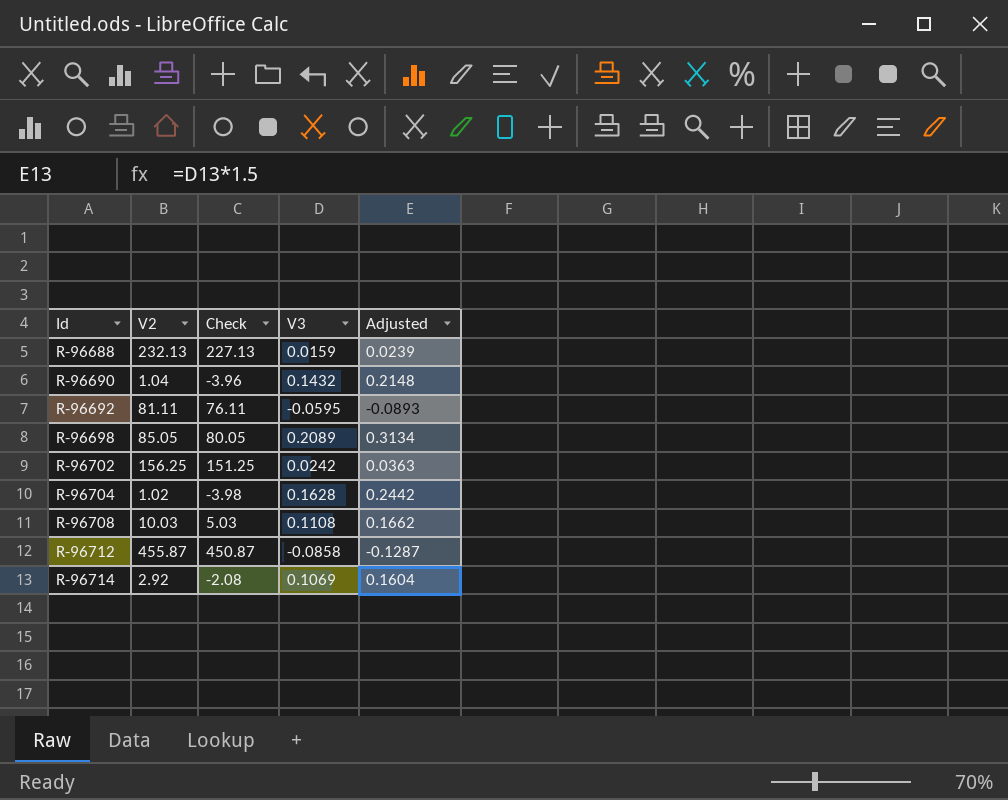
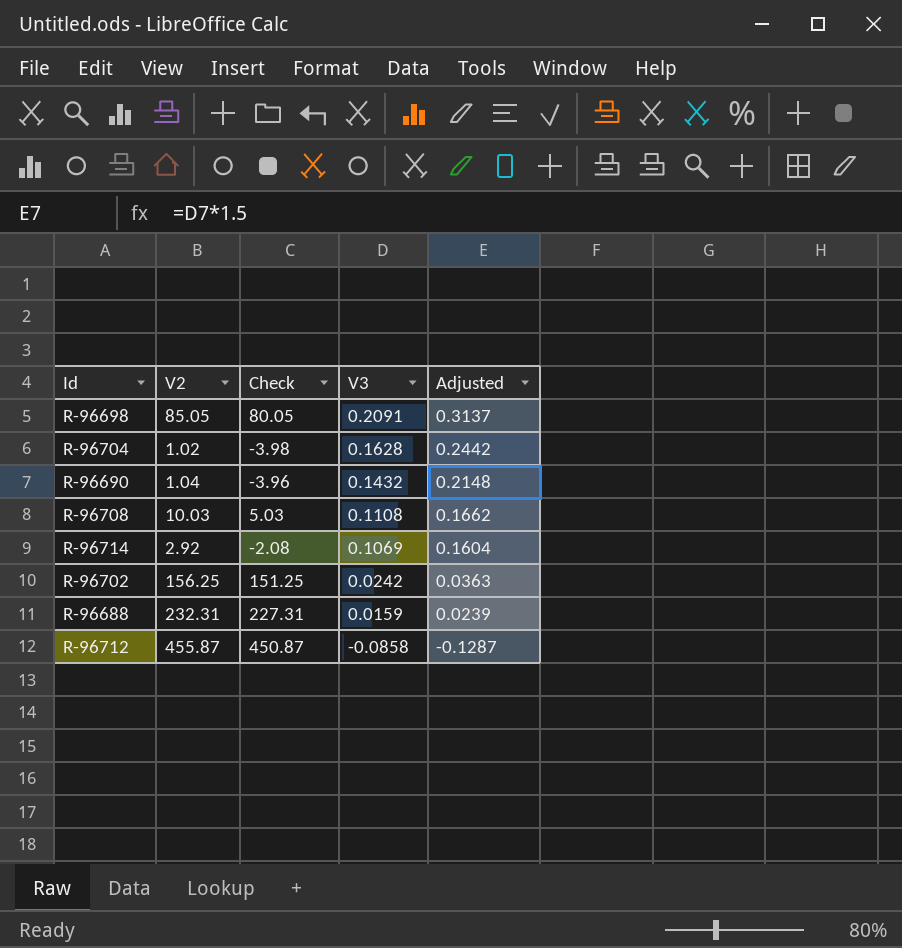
row order: Id ascending -> V3 descending
row R-96692: 81.11 | 76.11 | -0.0595 | -0.0893 -> none
R-96698 | V3: 0.2089 -> 0.2091
R-96698 | Adjusted: 0.3134 -> 0.3137
R-96688 | V2: 232.13 -> 232.31
R-96688 | Check: 227.13 -> 227.31

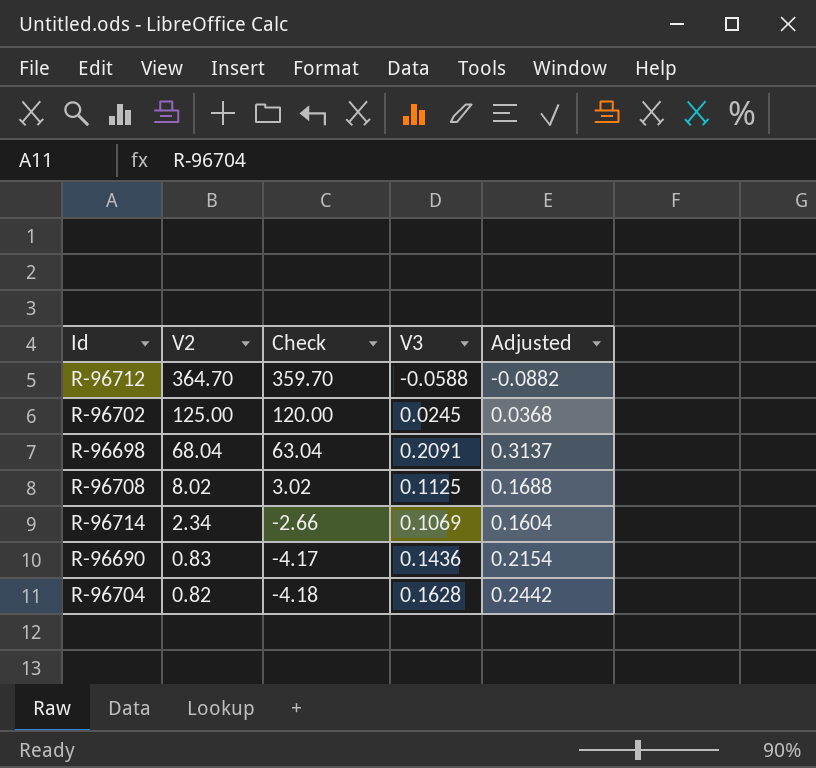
row order: V3 descending -> V2 descending
row R-96688: 232.31 | 227.31 | 0.0159 | 0.0239 -> none
R-96712 | V2: 455.87 -> 364.70
R-96712 | Check: 450.87 -> 359.70
R-96712 | V3: -0.0858 -> -0.0588
R-96712 | Adjusted: -0.1287 -> -0.0882
R-96702 | V2: 156.25 -> 125.00
R-96702 | Check: 151.25 -> 120.00
R-96702 | V3: 0.0242 -> 0.0245
R-96702 | Adjusted: 0.0363 -> 0.0368
R-96698 | V2: 85.05 -> 68.04
R-96698 | Check: 80.05 -> 63.04
R-96708 | V2: 10.03 -> 8.02
R-96708 | Check: 5.03 -> 3.02
R-96708 | V3: 0.1108 -> 0.1125
R-96708 | Adjusted: 0.1662 -> 0.1688
R-96714 | V2: 2.92 -> 2.34
R-96714 | Check: -2.08 -> -2.66
R-96690 | V2: 1.04 -> 0.83
R-96690 | Check: -3.96 -> -4.17
R-96690 | V3: 0.1432 -> 0.1436
R-96690 | Adjusted: 0.2148 -> 0.2154
R-96704 | V2: 1.02 -> 0.82
R-96704 | Check: -3.98 -> -4.18

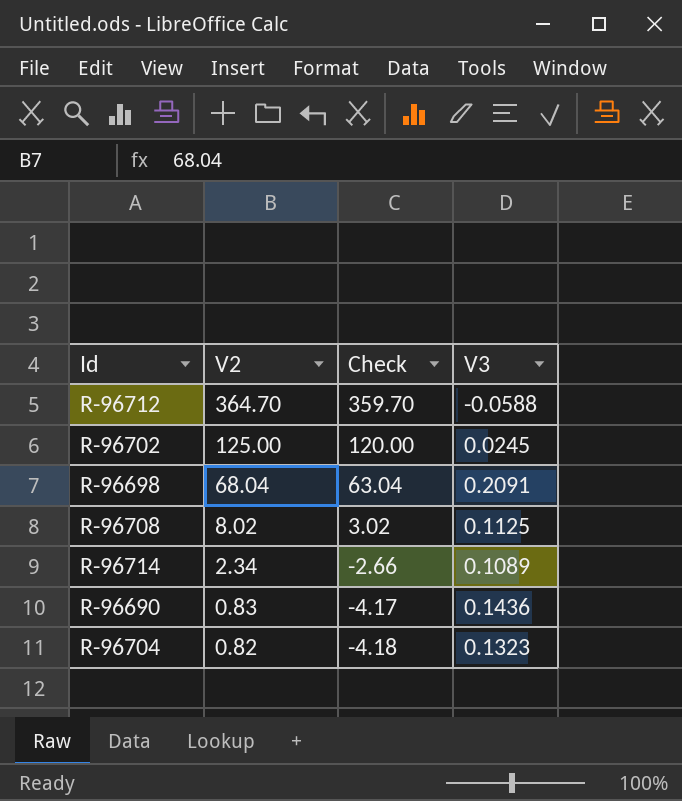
column Adjusted | formula: [V3] * 1.5 -> none
R-96714 | V3: 0.1069 -> 0.1089
R-96704 | V3: 0.1628 -> 0.1323

